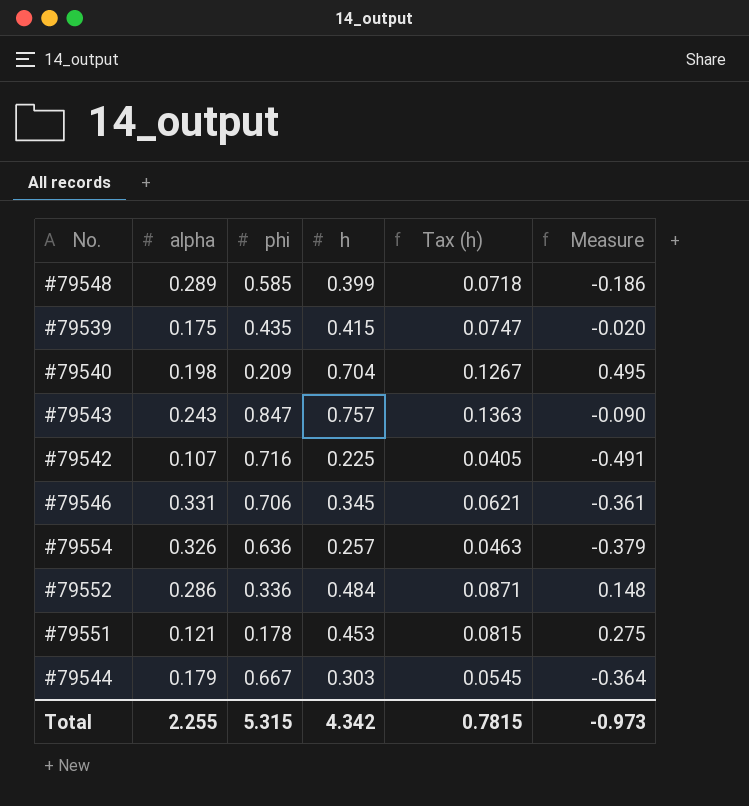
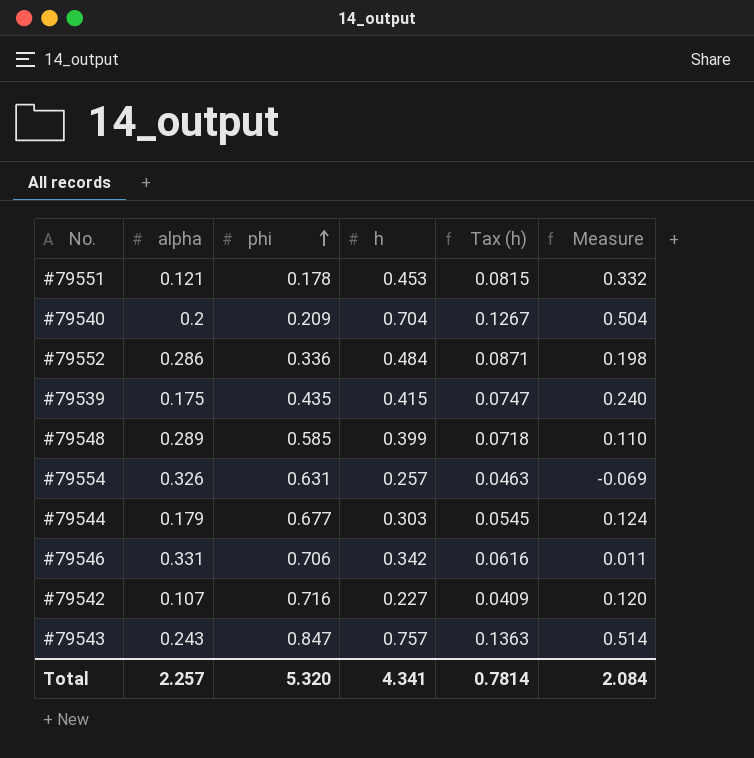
row order: none -> phi ascending
column Measure | formula: [h] - [phi] -> [h] - [alpha]
#79540 | alpha: 0.198 -> 0.2
#79554 | phi: 0.636 -> 0.631
#79544 | phi: 0.667 -> 0.677
#79546 | h: 0.345 -> 0.342
#79546 | Tax (h): 0.0621 -> 0.0616
#79542 | h: 0.225 -> 0.227
#79542 | Tax (h): 0.0405 -> 0.0409
Total | alpha: 2.255 -> 2.257
Total | phi: 5.315 -> 5.320
Total | h: 4.342 -> 4.341
Total | Tax (h): 0.7815 -> 0.7814
Total | Measure: -0.973 -> 2.084

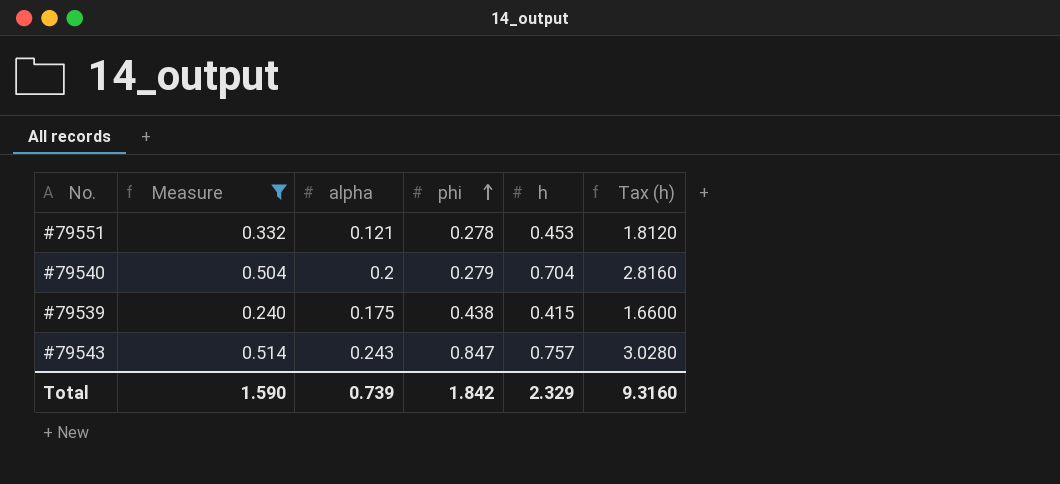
filter: none -> Measure >= 0.240
column Measure | position: 6 -> 2
column Tax (h) | formula: [h] * 0.18 -> [h] * 4
#79551 | phi: 0.178 -> 0.278
#79540 | phi: 0.209 -> 0.279
#79539 | phi: 0.435 -> 0.438
Total | Measure: 2.084 -> 1.590
Total | alpha: 2.257 -> 0.739
Total | phi: 5.320 -> 1.842
Total | h: 4.341 -> 2.329
Total | Tax (h): 0.7814 -> 9.3160

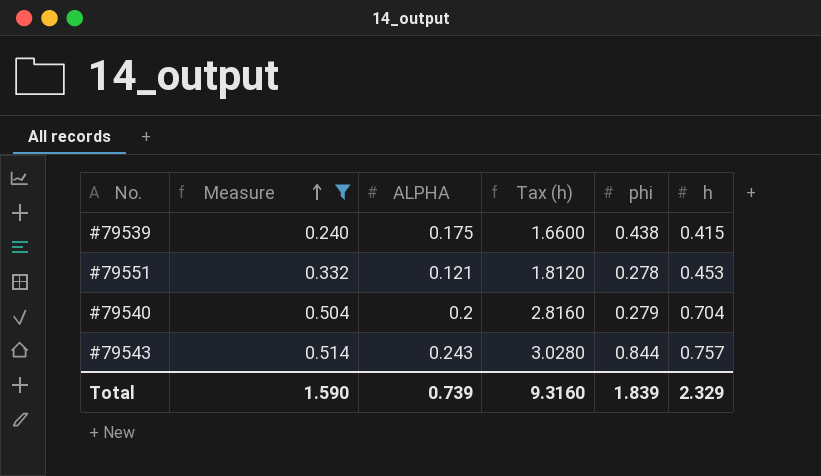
row order: phi ascending -> Measure ascending
column name: alpha -> ALPHA
column Tax (h) | position: 6 -> 4
#79543 | phi: 0.847 -> 0.844
Total | phi: 1.842 -> 1.839

